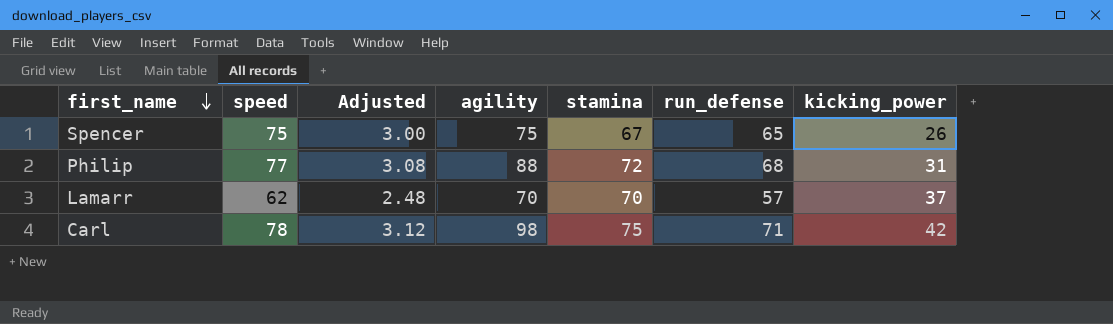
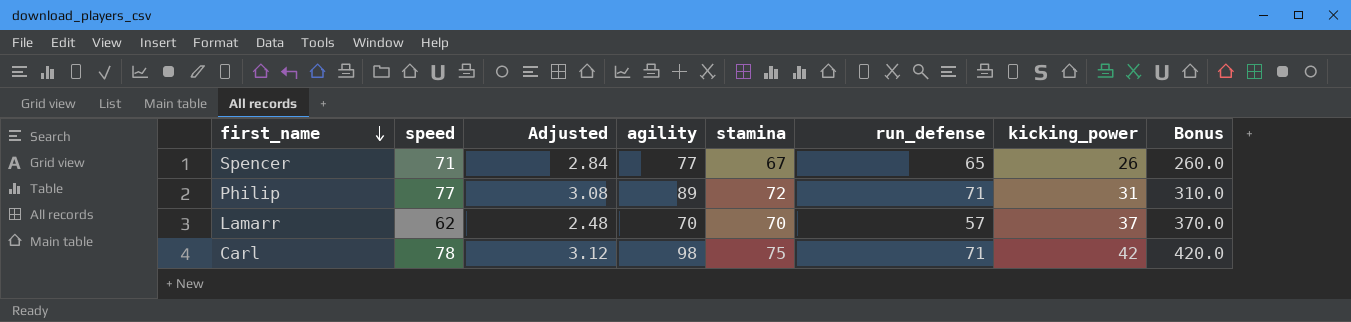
column Bonus | formula: none -> [kicking_power] * 10
Spencer | speed: 75 -> 71
Spencer | Adjusted: 3.00 -> 2.84
Spencer | agility: 75 -> 77
Philip | agility: 88 -> 89
Philip | run_defense: 68 -> 71

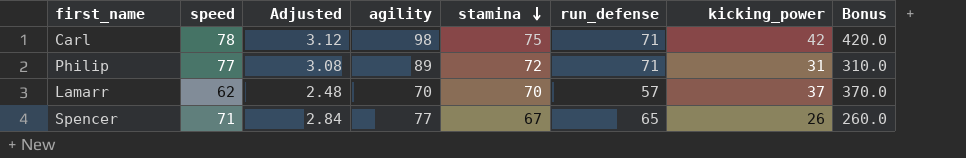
row order: first_name descending -> stamina descending

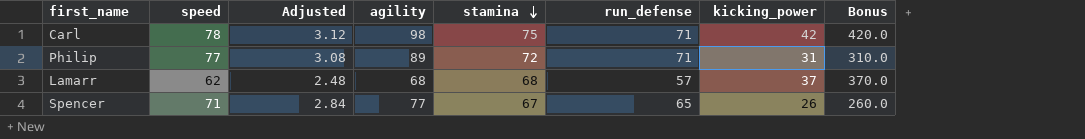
Lamarr | agility: 70 -> 68
Lamarr | stamina: 70 -> 68

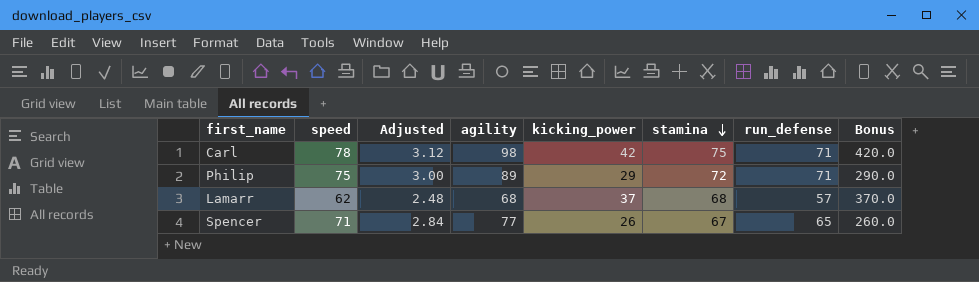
column kicking_power | position: 7 -> 5
Philip | speed: 77 -> 75
Philip | Adjusted: 3.08 -> 3.00
Philip | kicking_power: 31 -> 29
Philip | Bonus: 310.0 -> 290.0

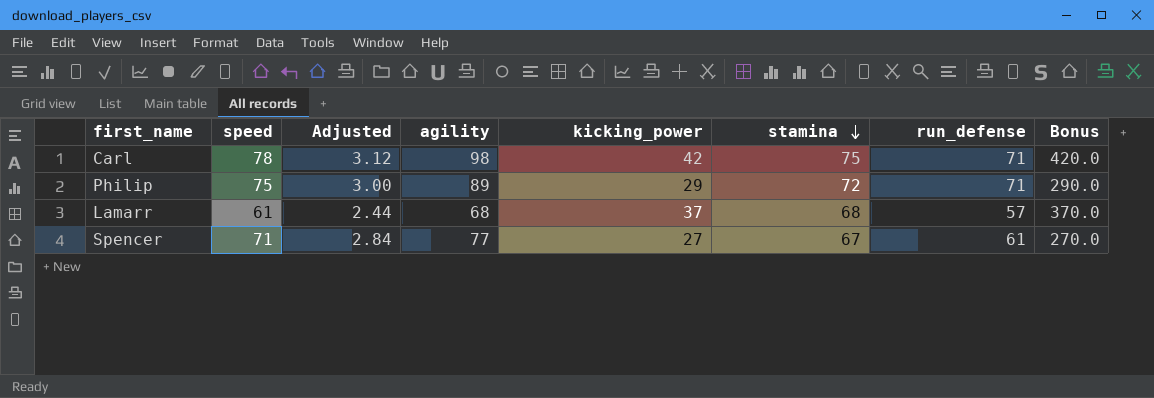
Lamarr | speed: 62 -> 61
Lamarr | Adjusted: 2.48 -> 2.44
Spencer | kicking_power: 26 -> 27
Spencer | run_defense: 65 -> 61
Spencer | Bonus: 260.0 -> 270.0

